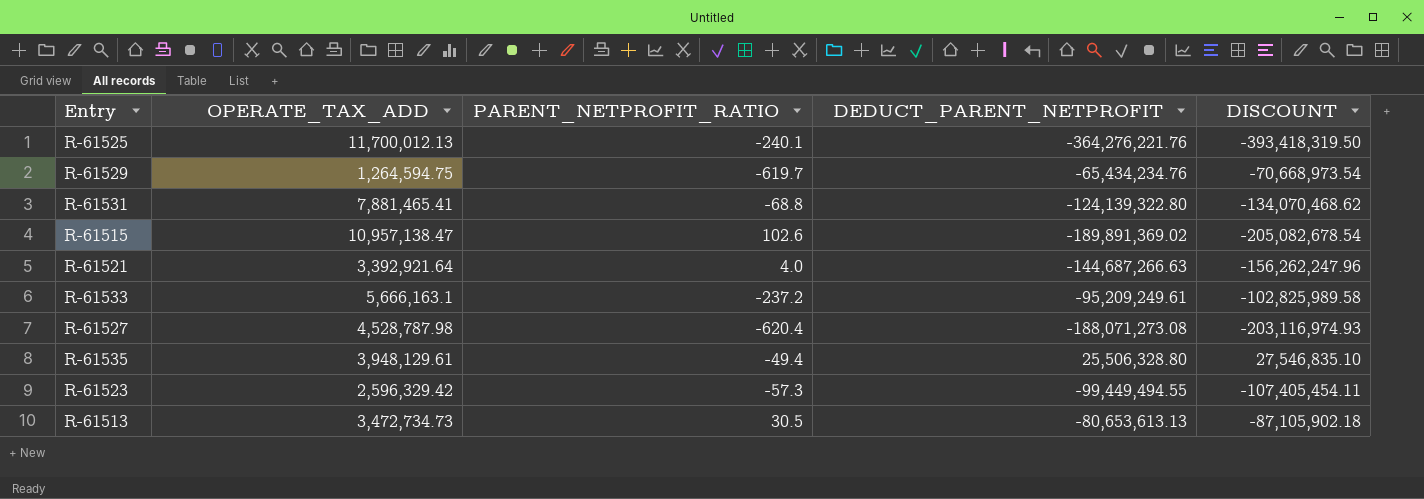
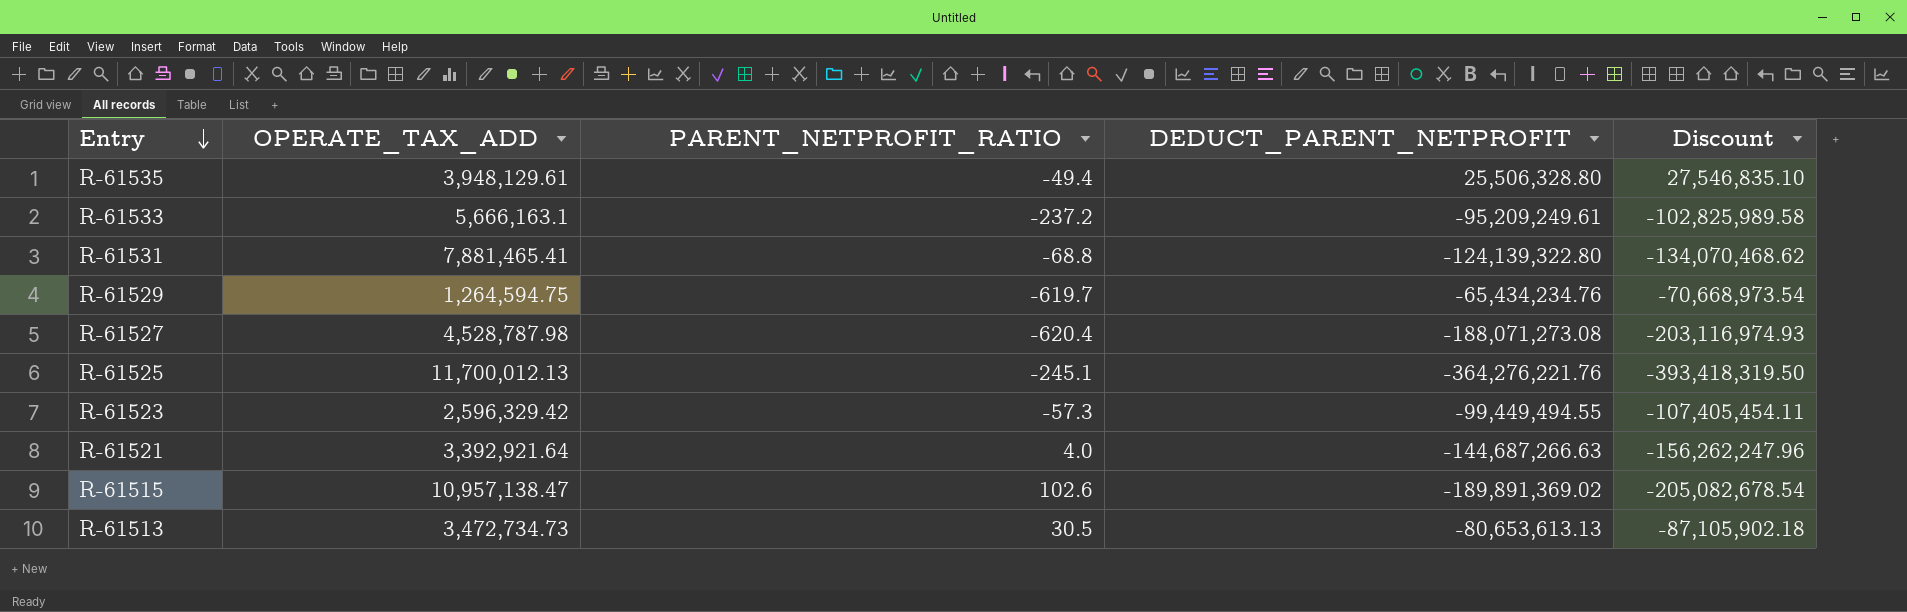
row order: none -> Entry descending
column name: DISCOUNT -> Discount
R-61525 | PARENT_NETPROFIT_RATIO: -240.1 -> -245.1

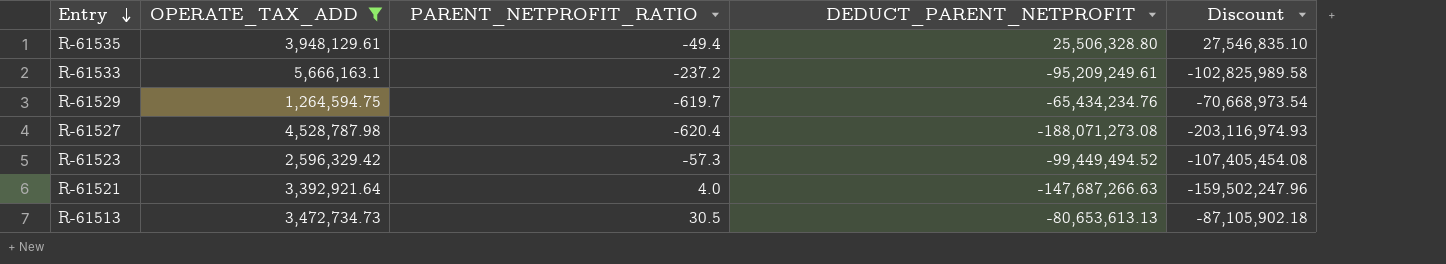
filter: none -> OPERATE_TAX_ADD <= 5,666,163.1
R-61523 | DEDUCT_PARENT_NETPROFIT: -99,449,494.55 -> -99,449,494.52
R-61523 | Discount: -107,405,454.11 -> -107,405,454.08
R-61521 | DEDUCT_PARENT_NETPROFIT: -144,687,266.63 -> -147,687,266.63
R-61521 | Discount: -156,262,247.96 -> -159,502,247.96

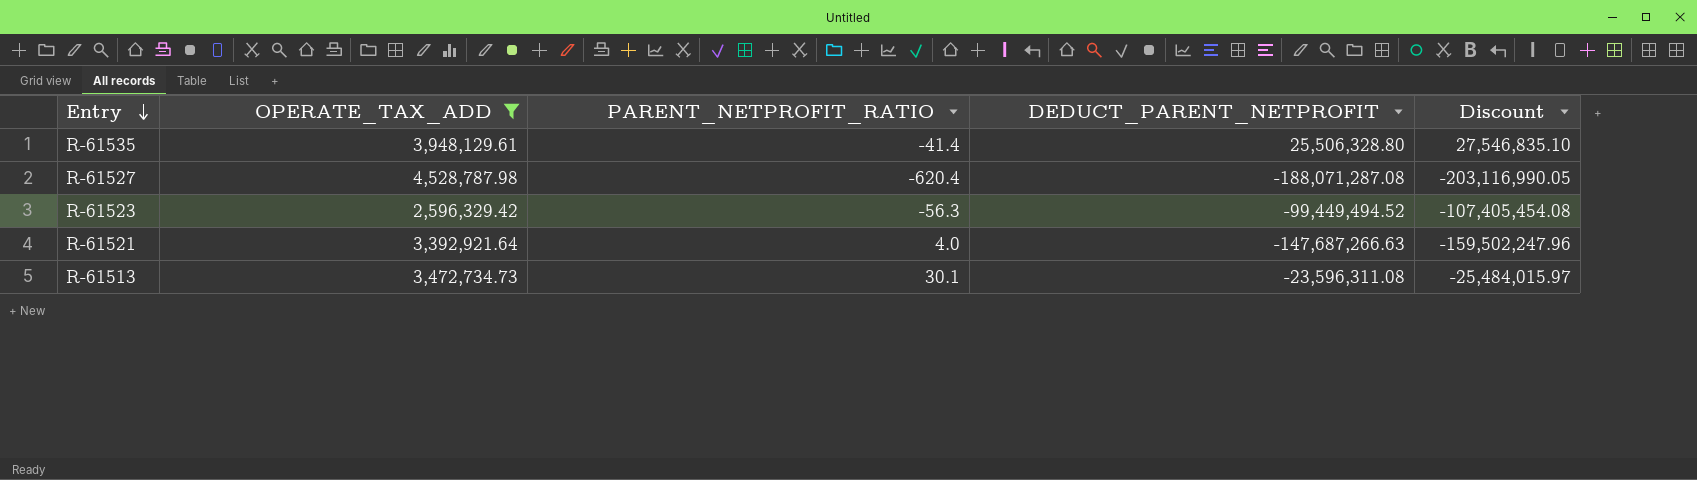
row R-61533: 5,666,163.1 | -237.2 | -95,209,249.61 | -102,825,989.58 -> none
row R-61529: 1,264,594.75 | -619.7 | -65,434,234.76 | -70,668,973.54 -> none
R-61535 | PARENT_NETPROFIT_RATIO: -49.4 -> -41.4
R-61527 | DEDUCT_PARENT_NETPROFIT: -188,071,273.08 -> -188,071,287.08
R-61527 | Discount: -203,116,974.93 -> -203,116,990.05
R-61523 | PARENT_NETPROFIT_RATIO: -57.3 -> -56.3
R-61513 | PARENT_NETPROFIT_RATIO: 30.5 -> 30.1
R-61513 | DEDUCT_PARENT_NETPROFIT: -80,653,613.13 -> -23,596,311.08
R-61513 | Discount: -87,105,902.18 -> -25,484,015.97

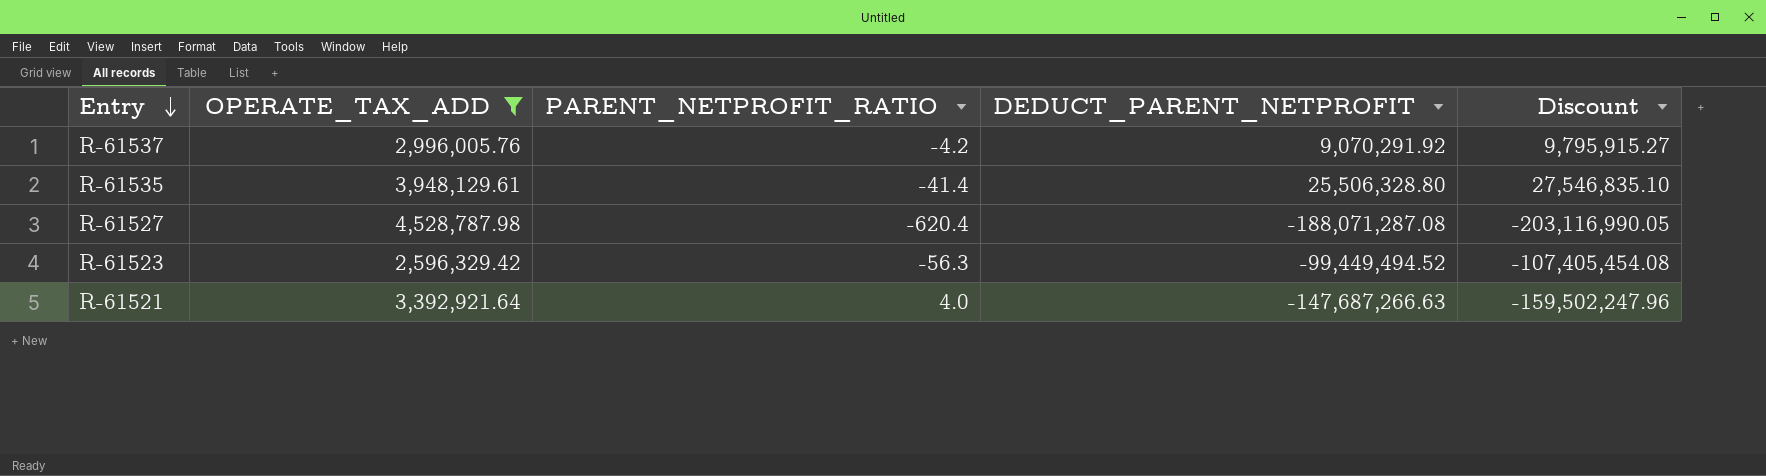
row R-61513: 3,472,734.73 | 30.1 | -23,596,311.08 | -25,484,015.97 -> none
row R-61537: none -> 2,996,005.76 | -4.2 | 9,070,291.92 | 9,795,915.27

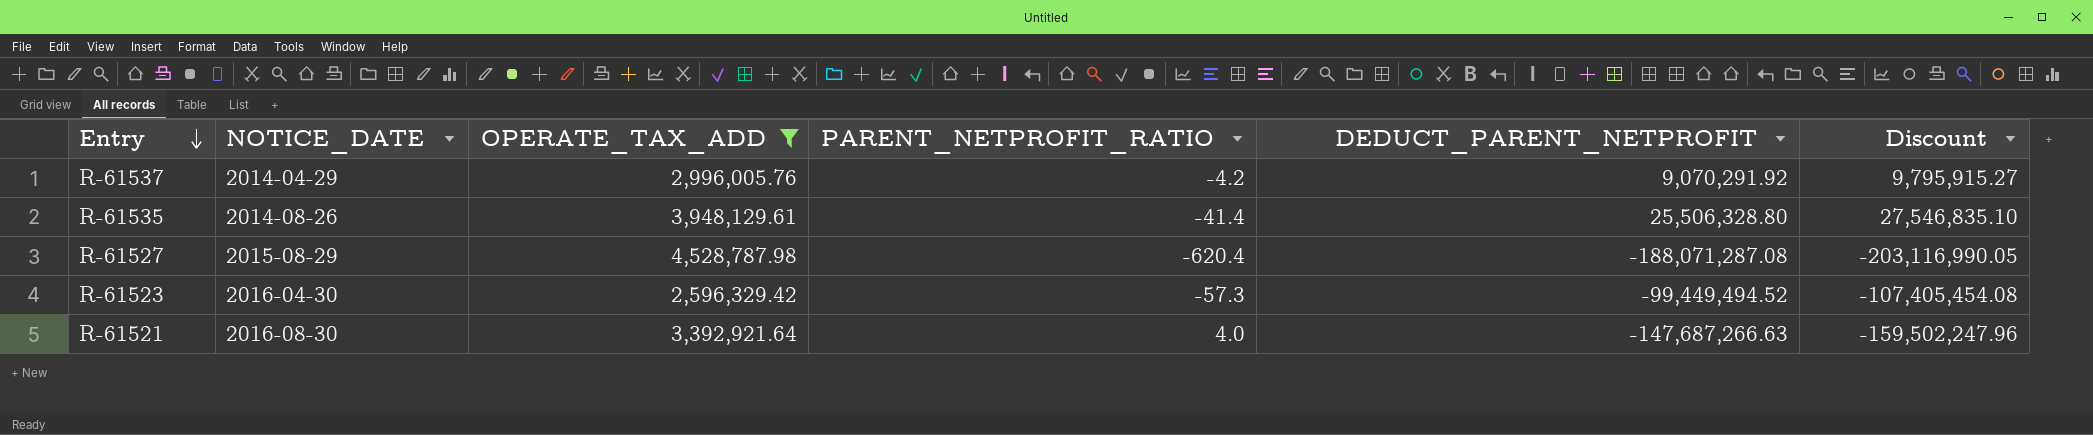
column NOTICE_DATE | position: none -> 2
R-61523 | PARENT_NETPROFIT_RATIO: -56.3 -> -57.3

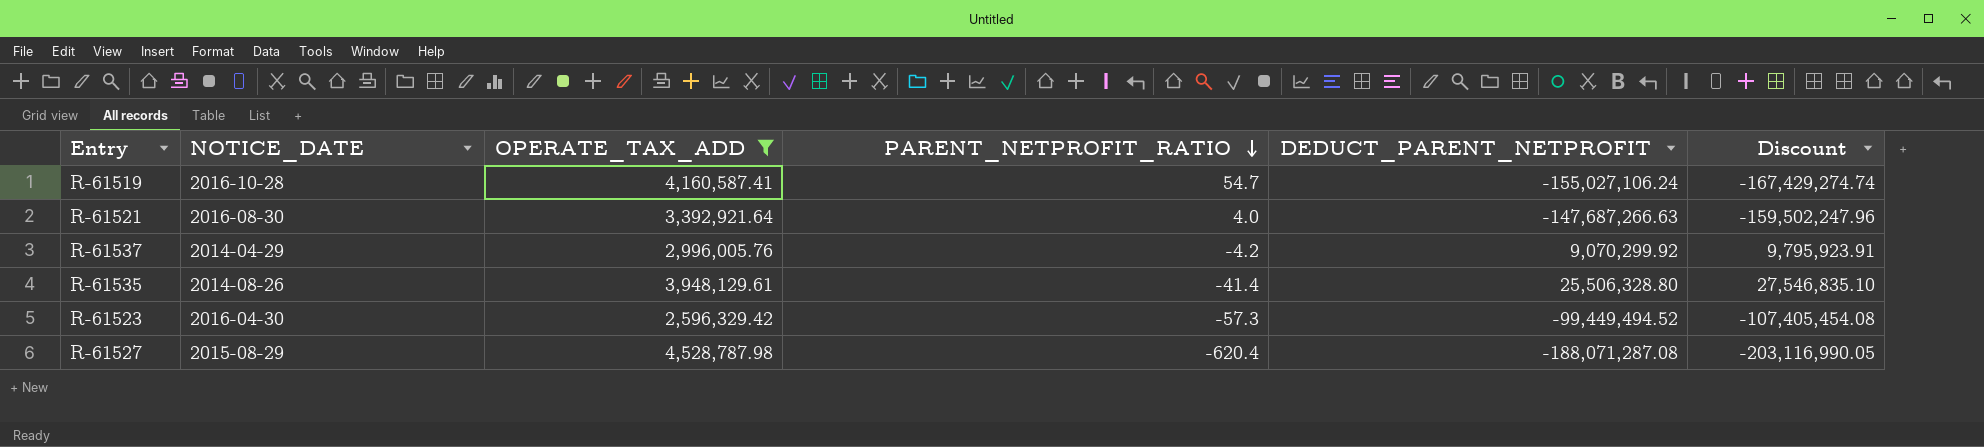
row order: Entry descending -> PARENT_NETPROFIT_RATIO descending
row R-61519: none -> 2016-10-28 | 4,160,587.41 | 54.7 | -155,027,106.24 | -167,429,274.74
R-61537 | DEDUCT_PARENT_NETPROFIT: 9,070,291.92 -> 9,070,299.92
R-61537 | Discount: 9,795,915.27 -> 9,795,923.91

